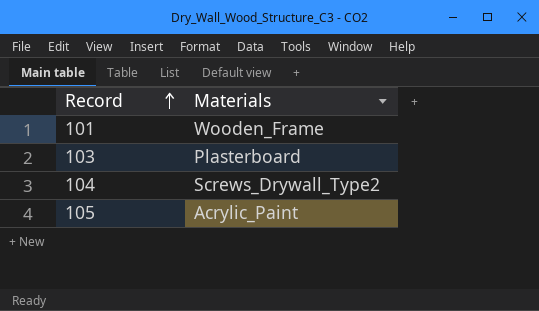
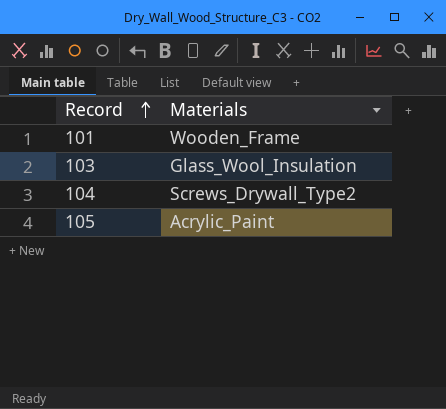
103 | Materials: Plasterboard -> Glass_Wool_Insulation

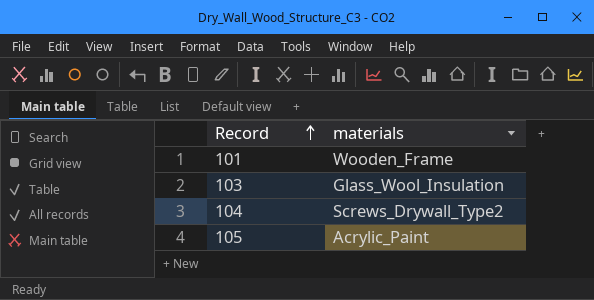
column name: Materials -> materials

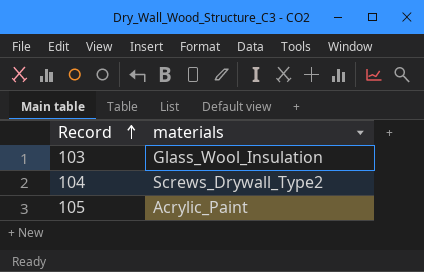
row 101: Wooden_Frame -> none

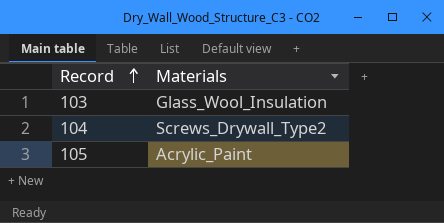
column name: materials -> Materials

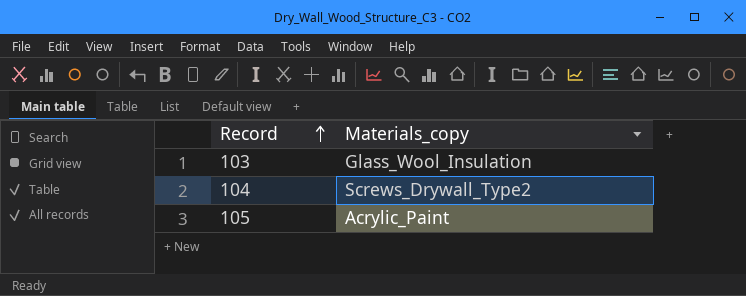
column name: Materials -> Materials_copy

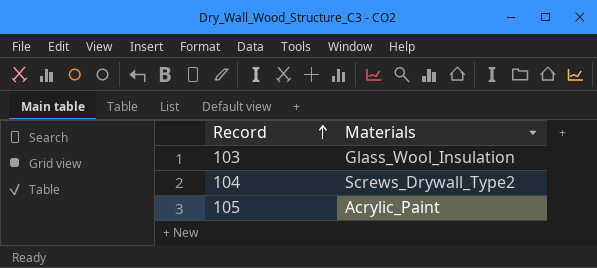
column name: Materials_copy -> Materials

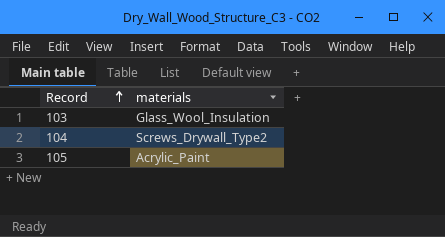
column name: Materials -> materials

